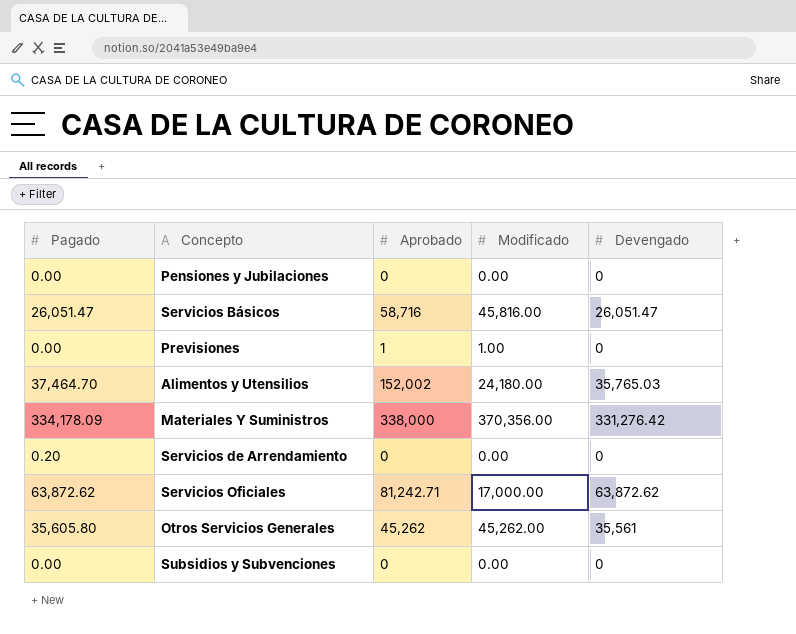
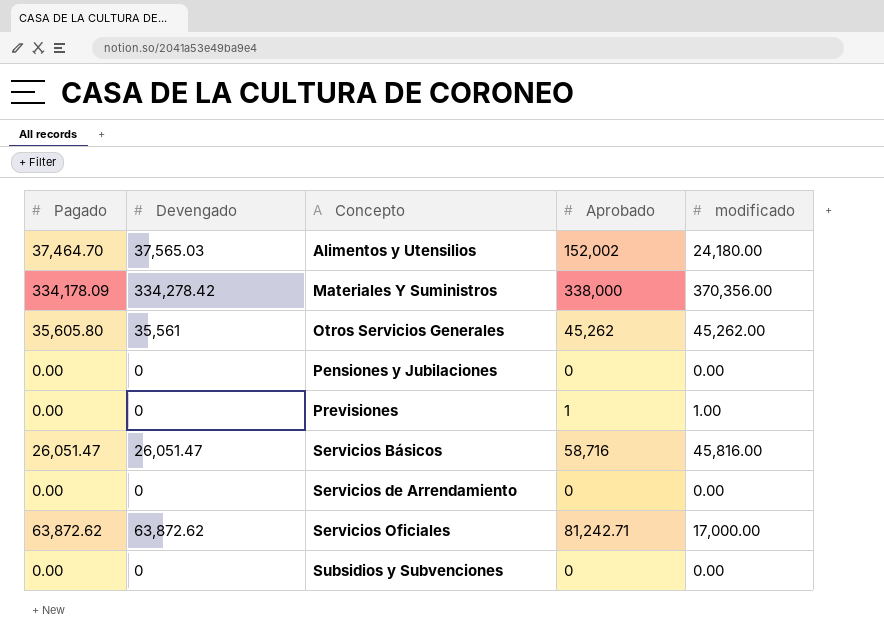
row order: none -> Concepto ascending
column Devengado | position: 5 -> 2
column name: Modificado -> modificado
Alimentos y Utensilios | Devengado: 35,765.03 -> 37,565.03
Materiales Y Suministros | Devengado: 331,276.42 -> 334,278.42
Servicios de Arrendamiento | Pagado: 0.20 -> 0.00

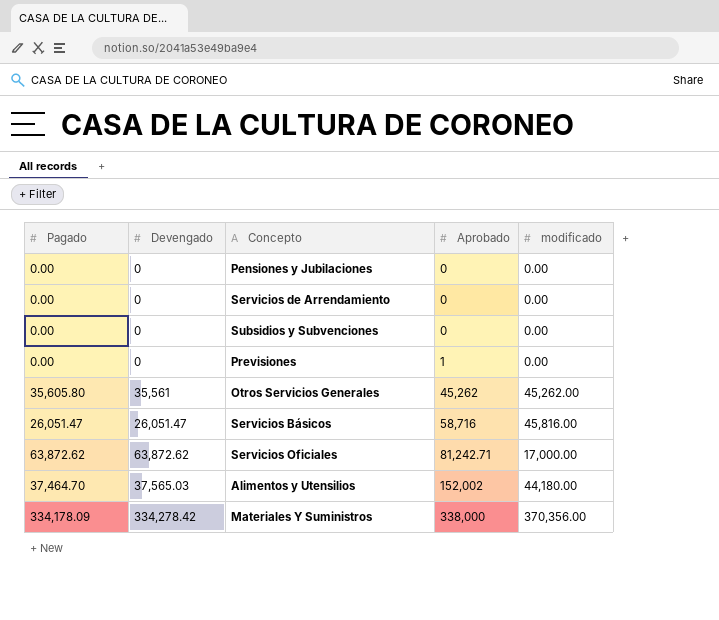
row order: Concepto ascending -> Aprobado ascending
Previsiones | modificado: 1.00 -> 0.00
Alimentos y Utensilios | modificado: 24,180.00 -> 44,180.00

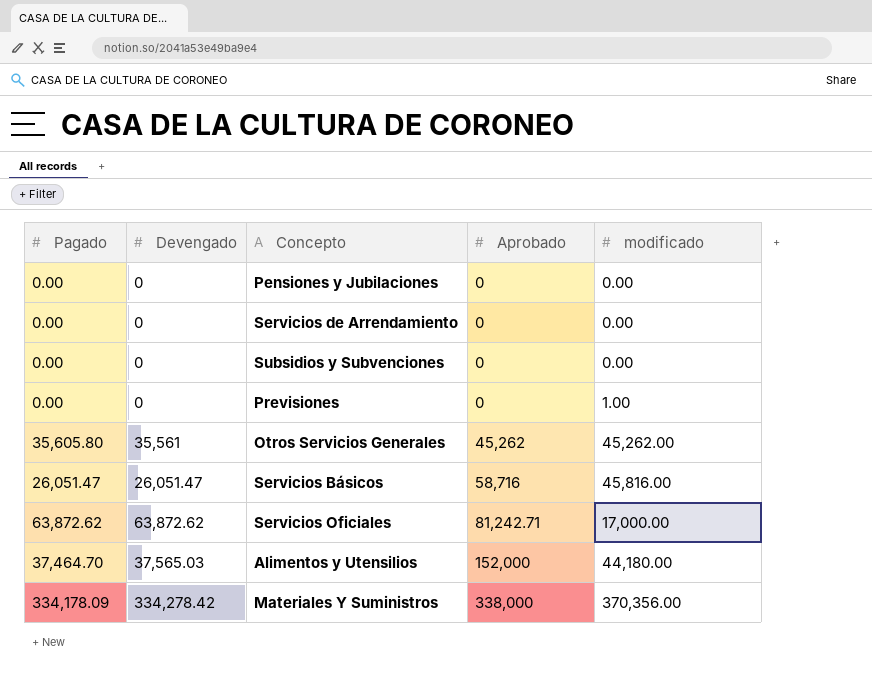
Previsiones | Aprobado: 1 -> 0
Previsiones | modificado: 0.00 -> 1.00
Alimentos y Utensilios | Aprobado: 152,002 -> 152,000

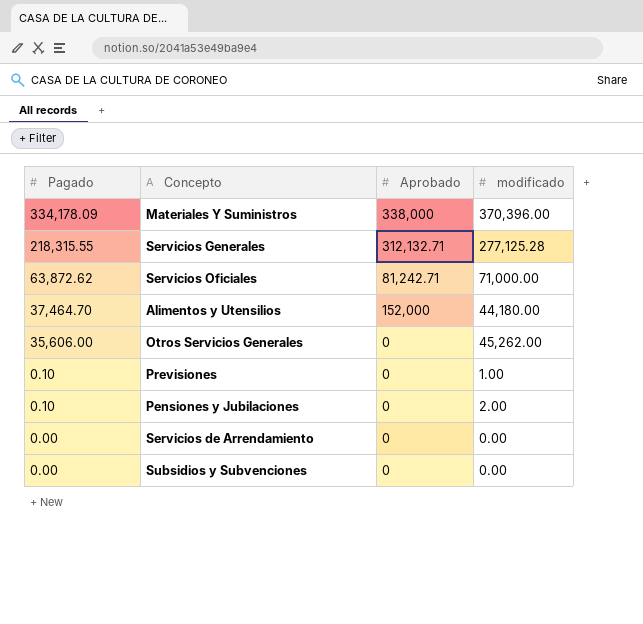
row order: Aprobado ascending -> Pagado descending
column Devengado | position: 2 -> none
row Servicios Básicos: 26,051.47 | 26,051.47 | 58,716 | 45,816.00 -> none
Materiales Y Suministros | modificado: 370,356.00 -> 370,396.00
row Servicios Generales: none -> 218,315.55 | 312,132.71 | 277,125.28
Servicios Oficiales | modificado: 17,000.00 -> 71,000.00
Otros Servicios Generales | Pagado: 35,605.80 -> 35,606.00
Otros Servicios Generales | Aprobado: 45,262 -> 0
Previsiones | Pagado: 0.00 -> 0.10
Pensiones y Jubilaciones | Pagado: 0.00 -> 0.10
Pensiones y Jubilaciones | modificado: 0.00 -> 2.00

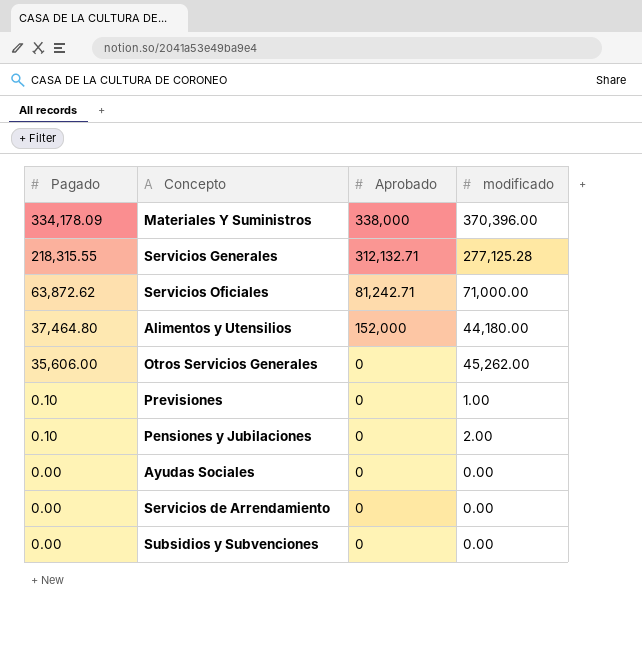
Alimentos y Utensilios | Pagado: 37,464.70 -> 37,464.80
row Ayudas Sociales: none -> 0.00 | 0 | 0.00

